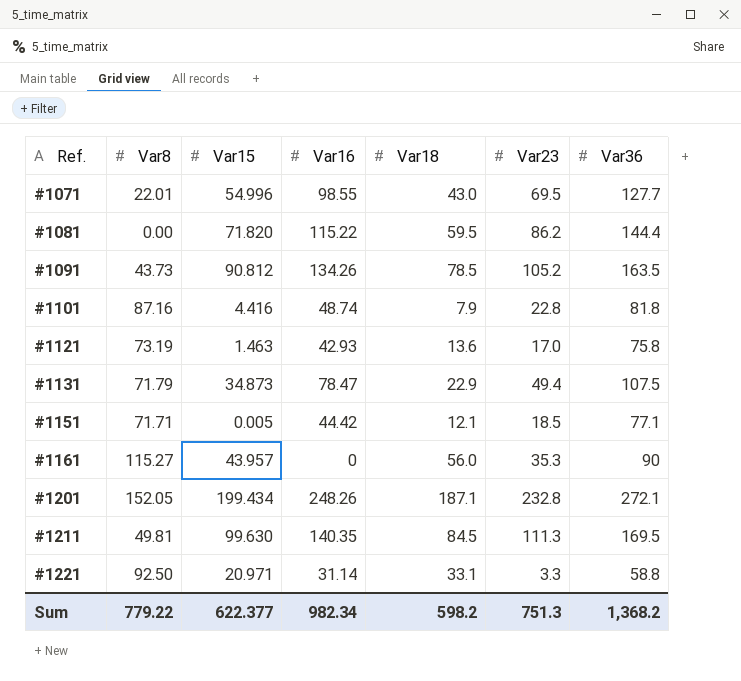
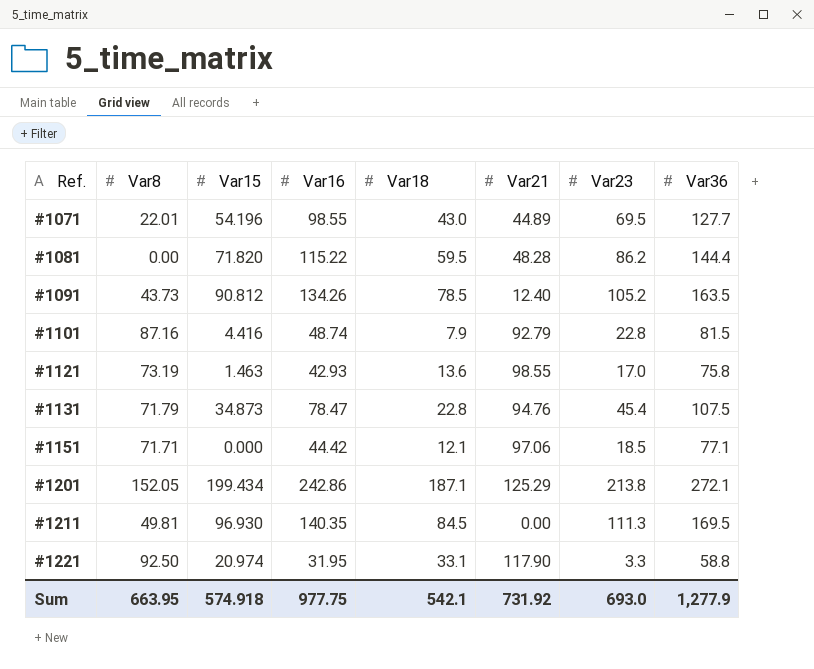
column Var21 | position: none -> 6
row #1161: 115.27 | 43.957 | 0 | 56.0 | 35.3 | 90 -> none
#1071 | Var15: 54.996 -> 54.196
#1101 | Var36: 81.8 -> 81.5
#1131 | Var18: 22.9 -> 22.8
#1131 | Var23: 49.4 -> 45.4
#1151 | Var15: 0.005 -> 0.000
#1201 | Var16: 248.26 -> 242.86
#1201 | Var23: 232.8 -> 213.8
#1211 | Var15: 99.630 -> 96.930
#1221 | Var15: 20.971 -> 20.974
#1221 | Var16: 31.14 -> 31.95
Sum | Var8: 779.22 -> 663.95
Sum | Var15: 622.377 -> 574.918
Sum | Var16: 982.34 -> 977.75
Sum | Var18: 598.2 -> 542.1
Sum | Var23: 751.3 -> 693.0
Sum | Var36: 1,368.2 -> 1,277.9

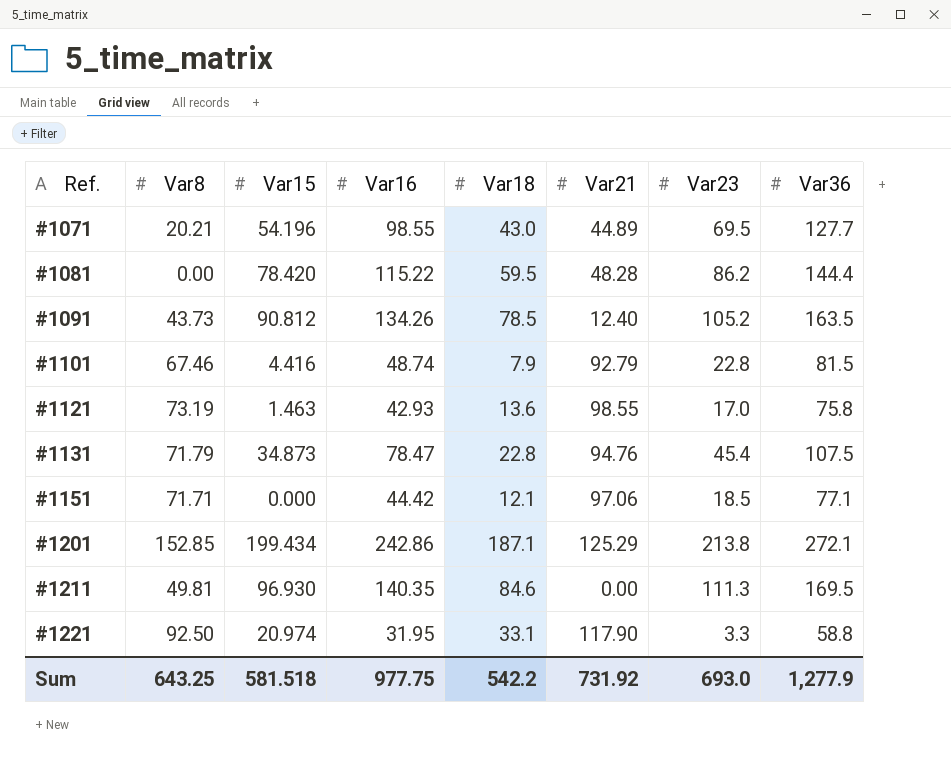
#1071 | Var8: 22.01 -> 20.21
#1081 | Var15: 71.820 -> 78.420
#1101 | Var8: 87.16 -> 67.46
#1201 | Var8: 152.05 -> 152.85
#1211 | Var18: 84.5 -> 84.6
Sum | Var8: 663.95 -> 643.25
Sum | Var15: 574.918 -> 581.518
Sum | Var18: 542.1 -> 542.2

